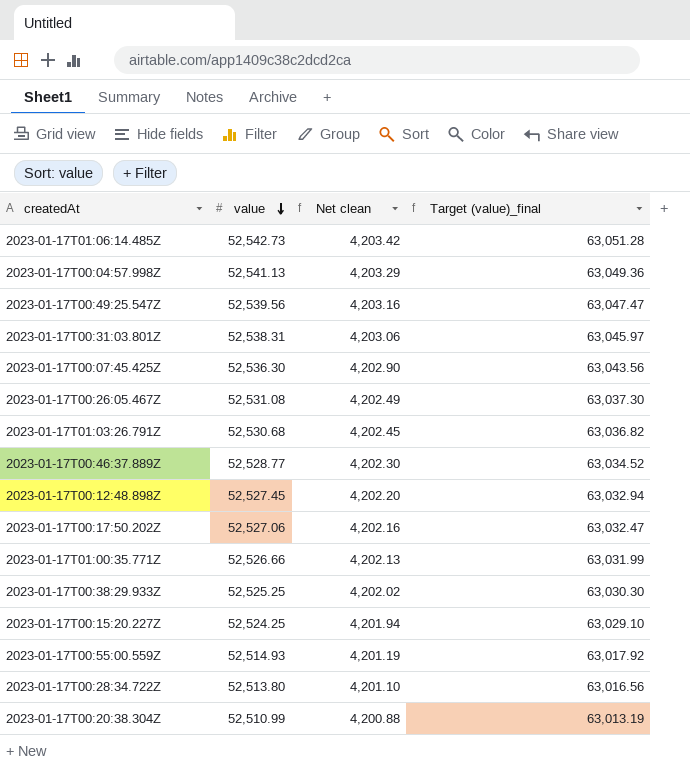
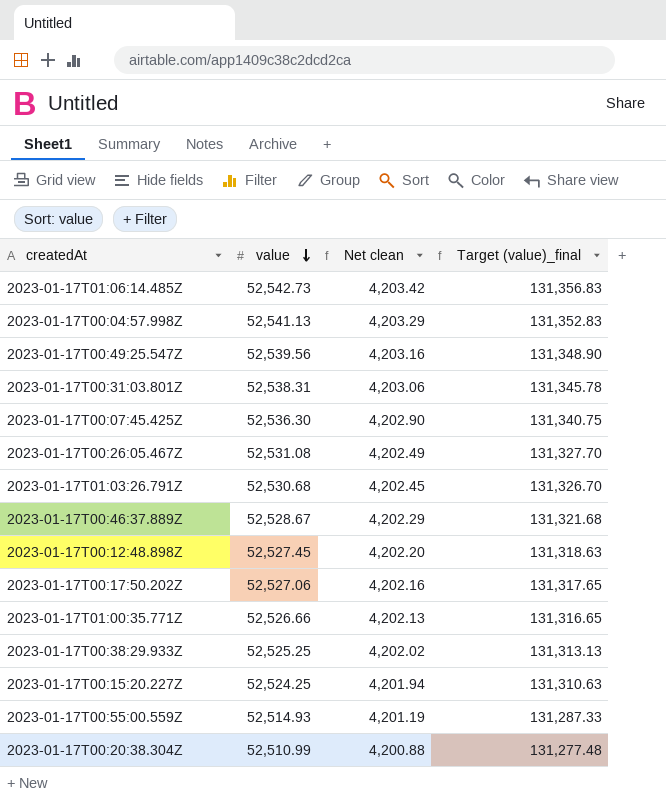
column Target (value)_final | formula: [value] * 1.2 -> [value] * 2.5
row 2023-01-17T00:28:34.722Z: 52,513.80 | 4,201.10 | 63,016.56 -> none
2023-01-17T00:46:37.889Z | value: 52,528.77 -> 52,528.67
2023-01-17T00:46:37.889Z | Net clean: 4,202.30 -> 4,202.29

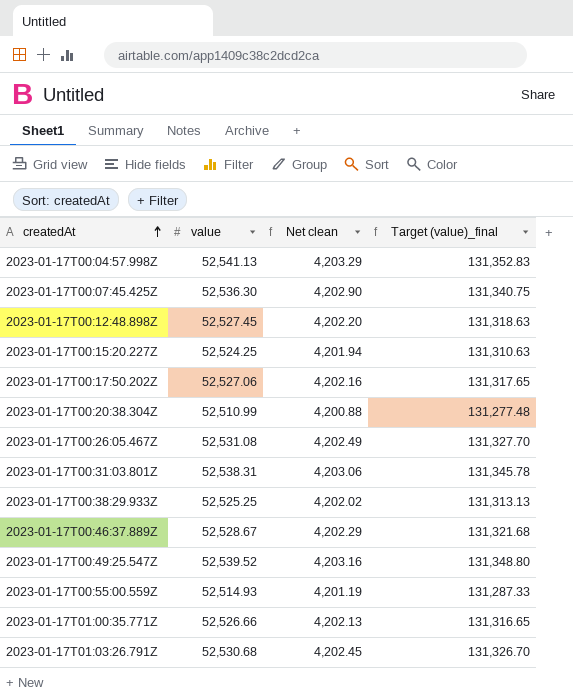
row order: value descending -> createdAt ascending
row 2023-01-17T01:06:14.485Z: 52,542.73 | 4,203.42 | 131,356.83 -> none
2023-01-17T00:49:25.547Z | value: 52,539.56 -> 52,539.52
2023-01-17T00:49:25.547Z | Target (value)_final: 131,348.90 -> 131,348.80

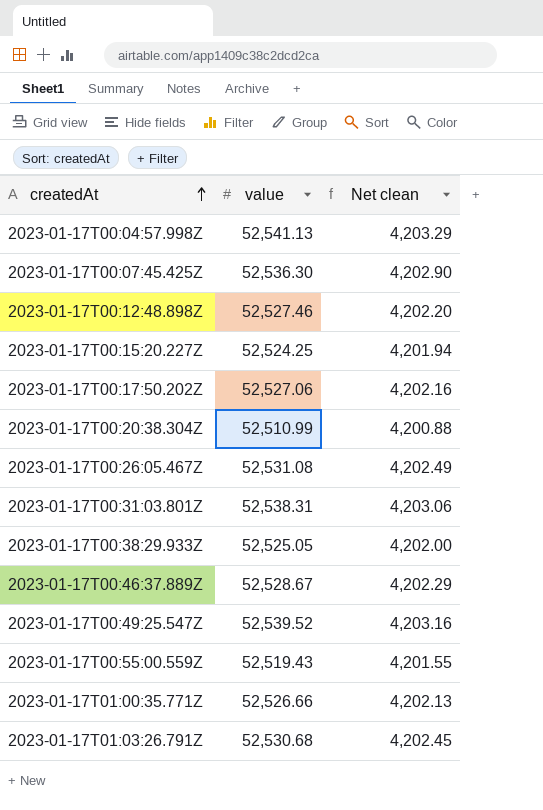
column Target (value)_final | formula: [value] * 2.5 -> none
2023-01-17T00:12:48.898Z | value: 52,527.45 -> 52,527.46
2023-01-17T00:38:29.933Z | value: 52,525.25 -> 52,525.05
2023-01-17T00:38:29.933Z | Net clean: 4,202.02 -> 4,202.00
2023-01-17T00:55:00.559Z | value: 52,514.93 -> 52,519.43
2023-01-17T00:55:00.559Z | Net clean: 4,201.19 -> 4,201.55

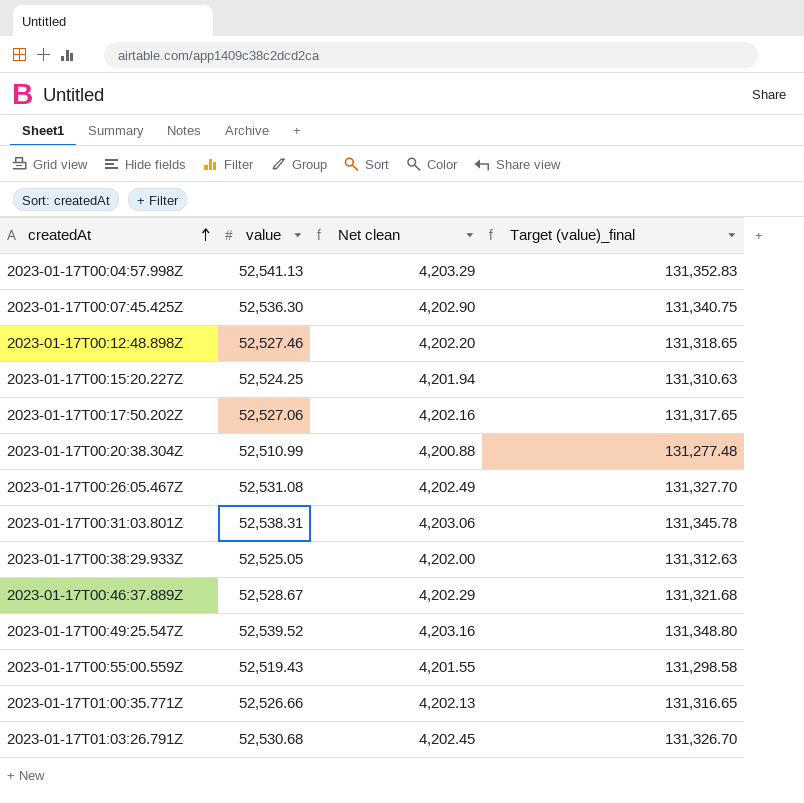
column Target (value)_final | formula: none -> [value] * 2.5

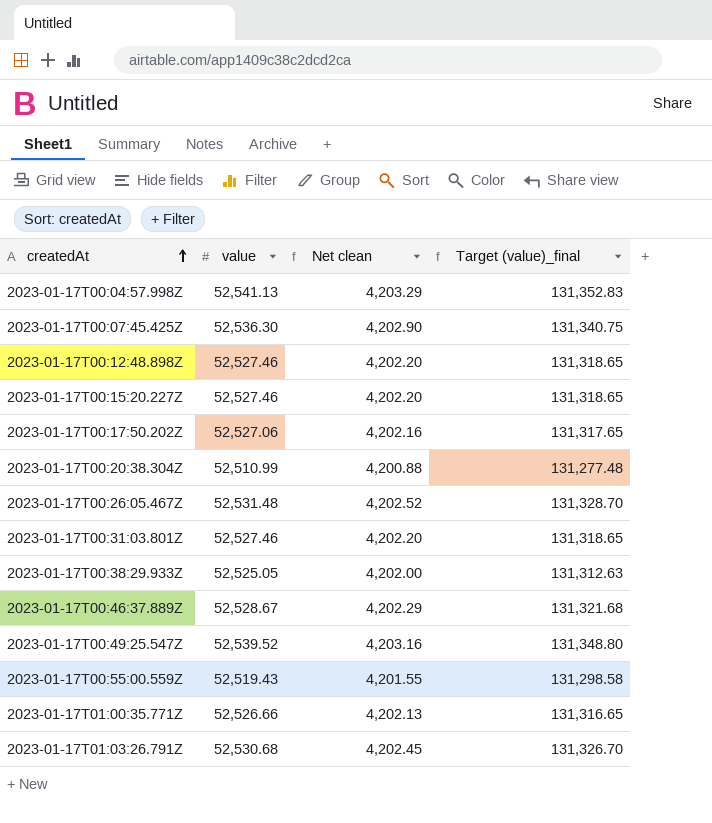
2023-01-17T00:15:20.227Z | value: 52,524.25 -> 52,527.46
2023-01-17T00:15:20.227Z | Net clean: 4,201.94 -> 4,202.20
2023-01-17T00:15:20.227Z | Target (value)_final: 131,310.63 -> 131,318.65
2023-01-17T00:26:05.467Z | value: 52,531.08 -> 52,531.48
2023-01-17T00:26:05.467Z | Net clean: 4,202.49 -> 4,202.52
2023-01-17T00:26:05.467Z | Target (value)_final: 131,327.70 -> 131,328.70
2023-01-17T00:31:03.801Z | value: 52,538.31 -> 52,527.46
2023-01-17T00:31:03.801Z | Net clean: 4,203.06 -> 4,202.20
2023-01-17T00:31:03.801Z | Target (value)_final: 131,345.78 -> 131,318.65

